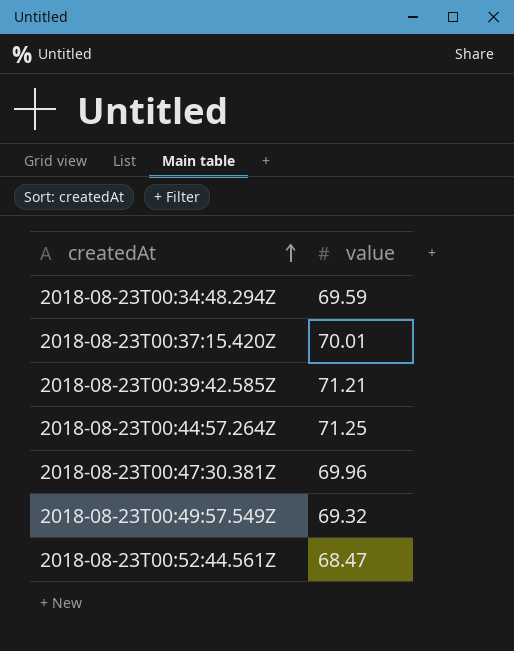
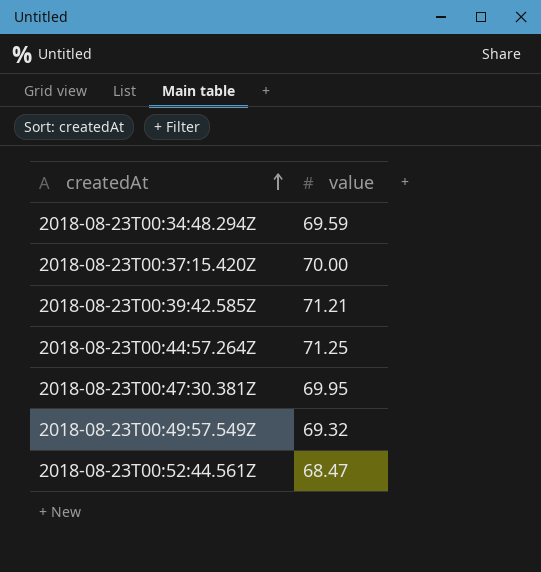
2018-08-23T00:37:15.420Z | value: 70.01 -> 70.00
2018-08-23T00:47:30.381Z | value: 69.96 -> 69.95

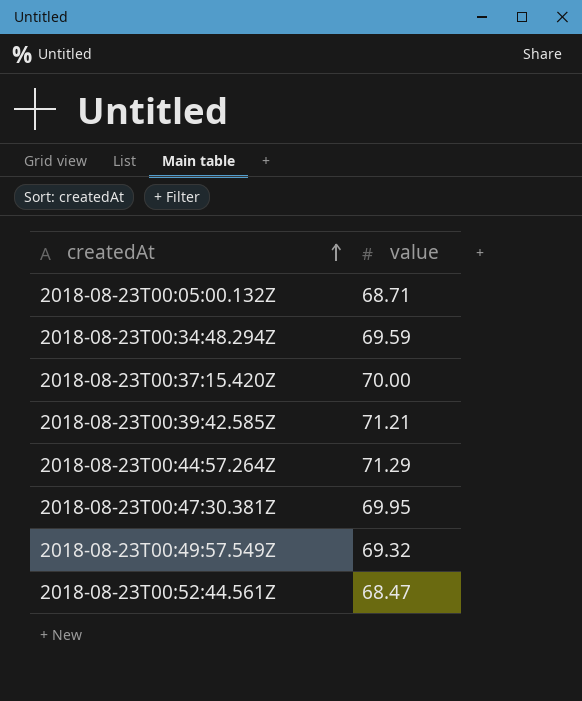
row 2018-08-23T00:05:00.132Z: none -> 68.71
2018-08-23T00:44:57.264Z | value: 71.25 -> 71.29

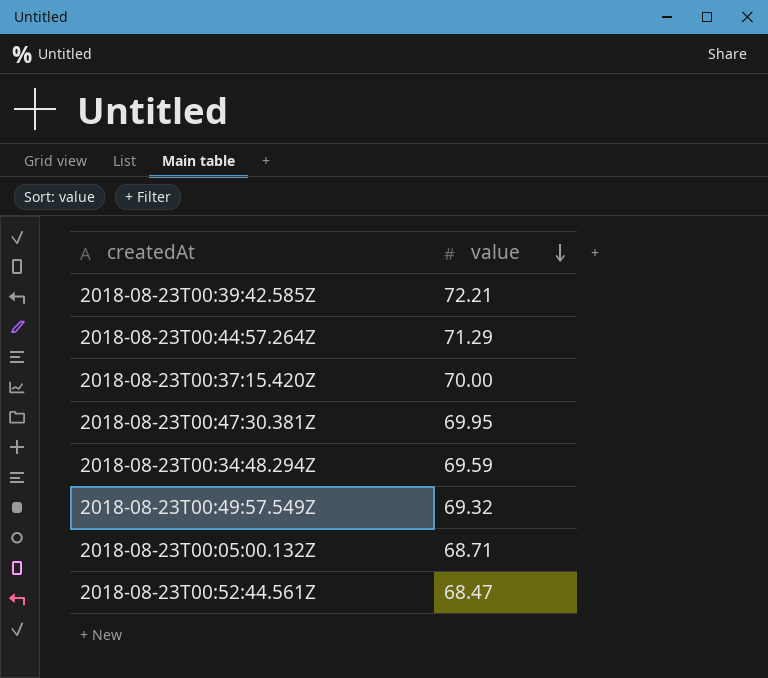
row order: createdAt ascending -> value descending
2018-08-23T00:39:42.585Z | value: 71.21 -> 72.21

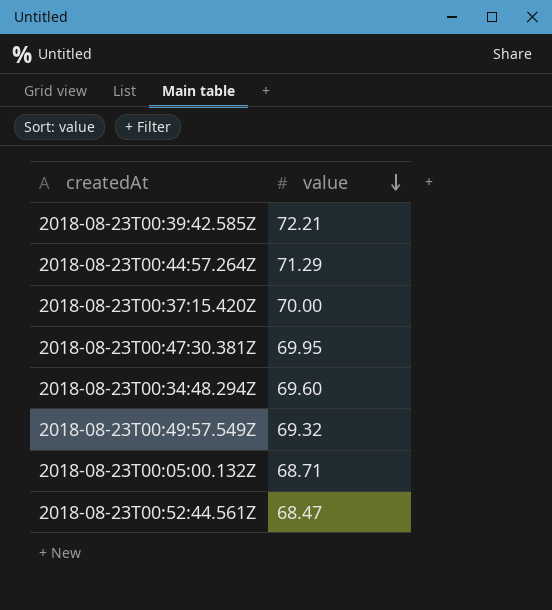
2018-08-23T00:34:48.294Z | value: 69.59 -> 69.60

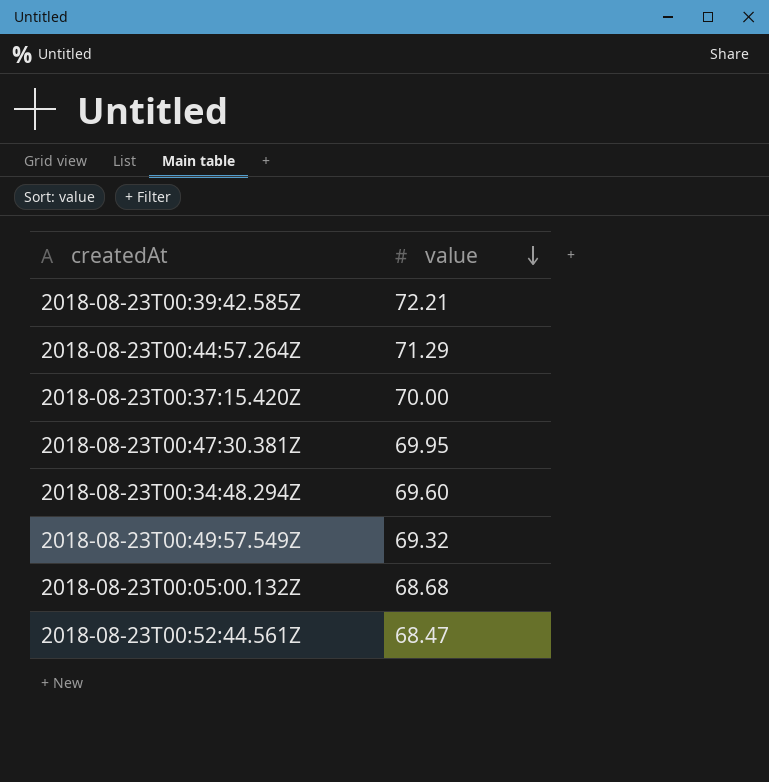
2018-08-23T00:05:00.132Z | value: 68.71 -> 68.68

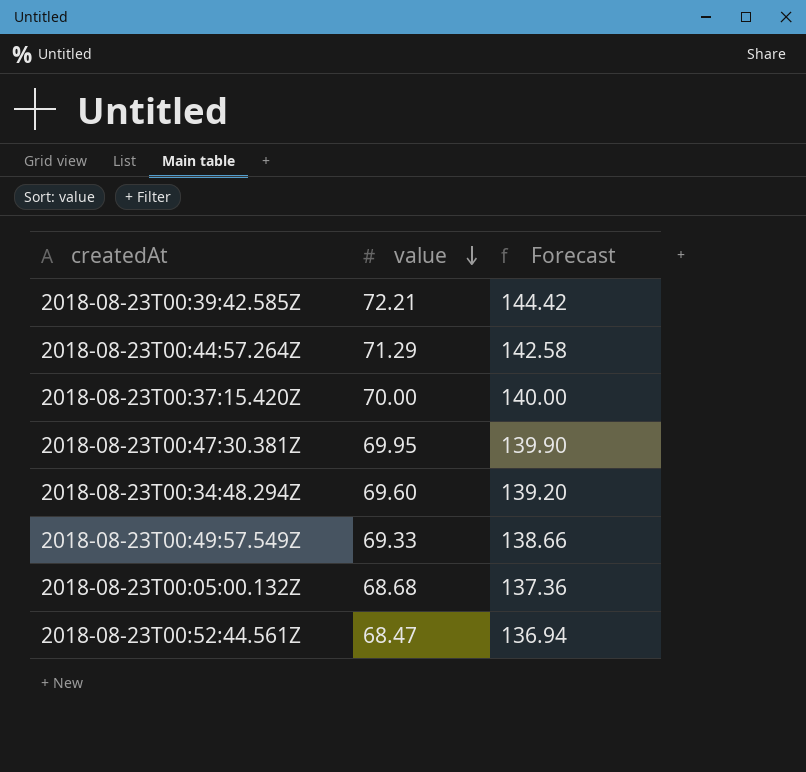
column Forecast | formula: none -> [value] * 2
2018-08-23T00:49:57.549Z | value: 69.32 -> 69.33

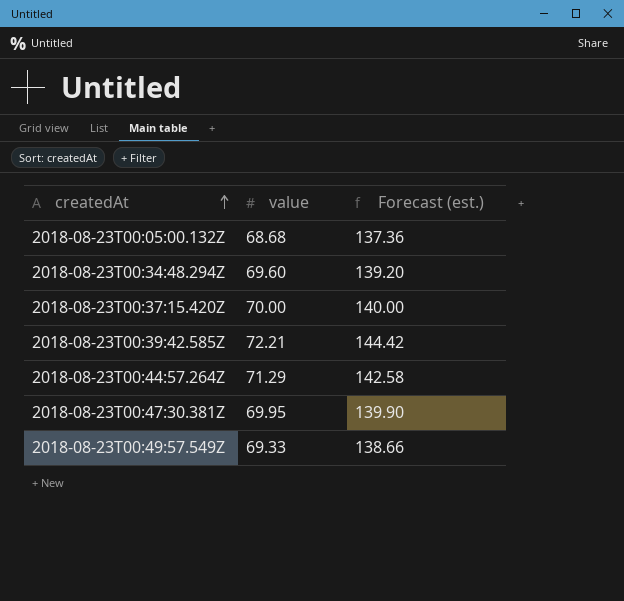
row order: value descending -> createdAt ascending
column name: Forecast -> Forecast (est.)
row 2018-08-23T00:52:44.561Z: 68.47 | 136.94 -> none

